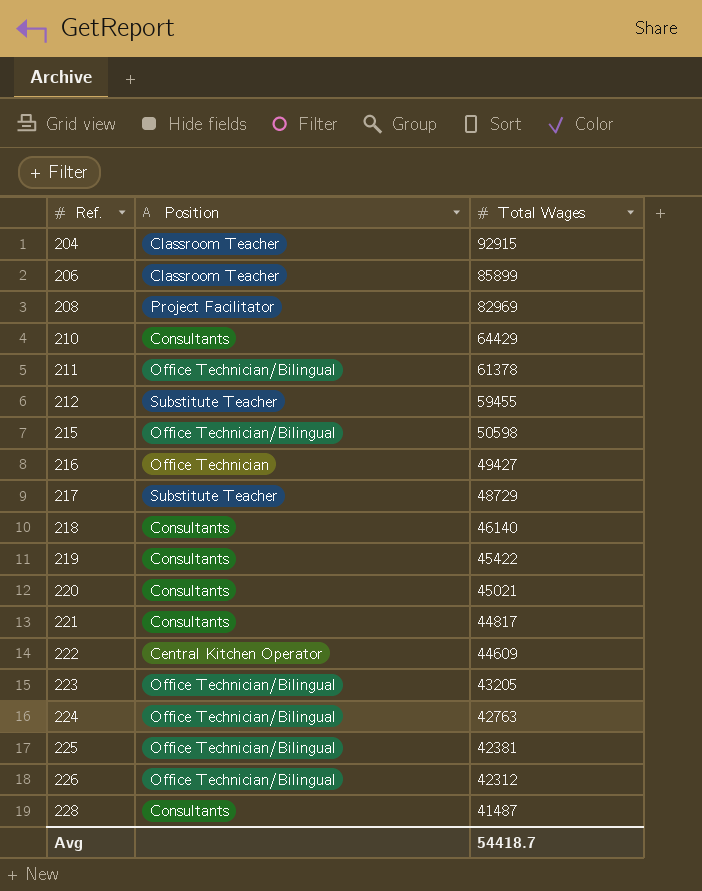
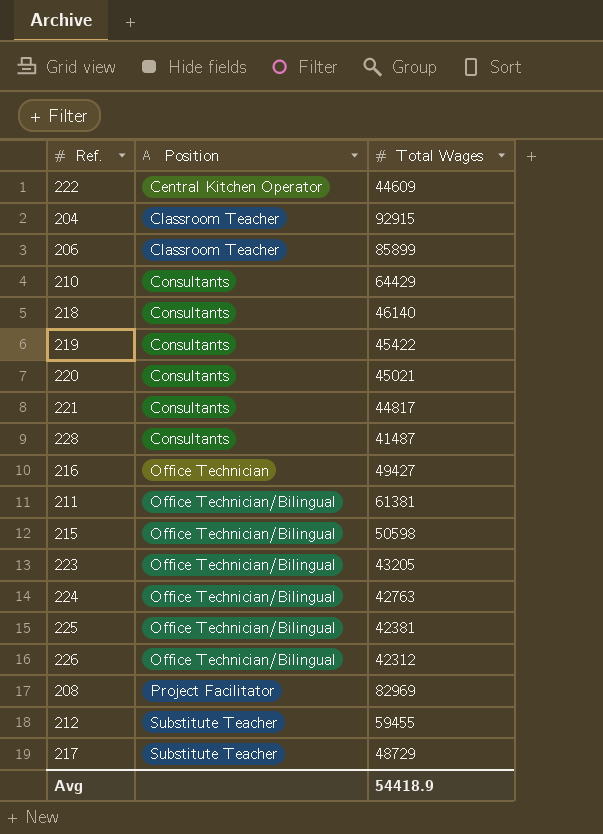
row order: Ref. ascending -> Position ascending
211 | Total Wages: 61378 -> 61381
Avg | Total Wages: 54418.7 -> 54418.9

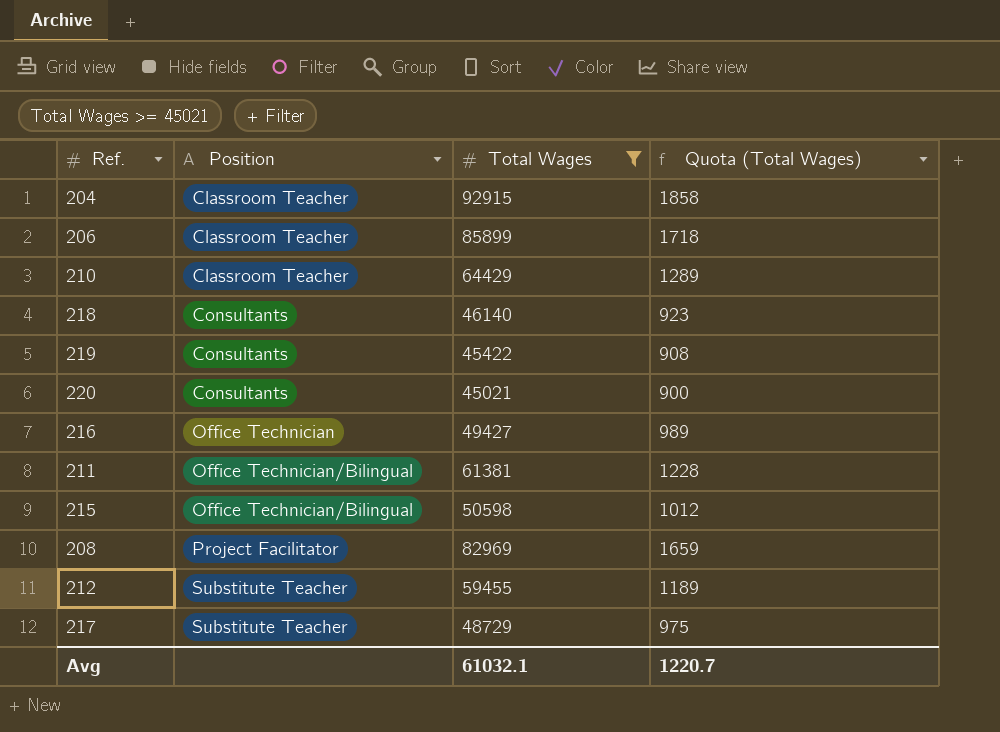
filter: none -> Total Wages >= 45021
column Quota (Total Wages) | formula: none -> [Total Wages] * 0.02
210 | Position: Consultants -> Classroom Teacher
Avg | Total Wages: 54418.9 -> 61032.1

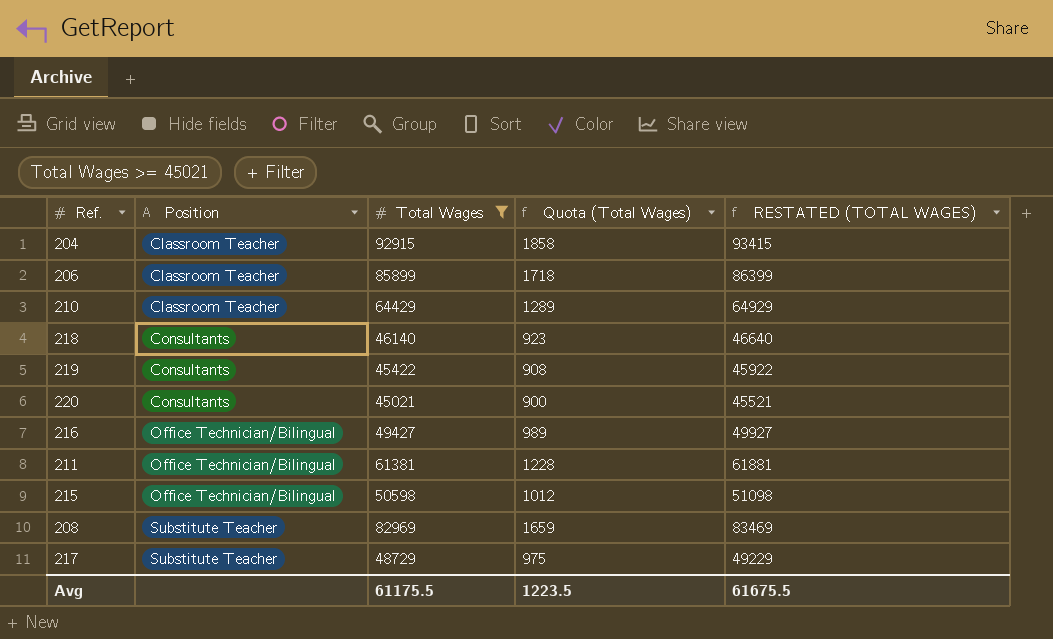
column RESTATED (TOTAL WAGES) | formula: none -> [Total Wages] + 500
row 212: Substitute Teacher | 59455 | 1189 -> none
216 | Position: Office Technician -> Office Technician/Bilingual
208 | Position: Project Facilitator -> Substitute Teacher
Avg | Total Wages: 61032.1 -> 61175.5
Avg | Quota (Total Wages): 1220.7 -> 1223.5

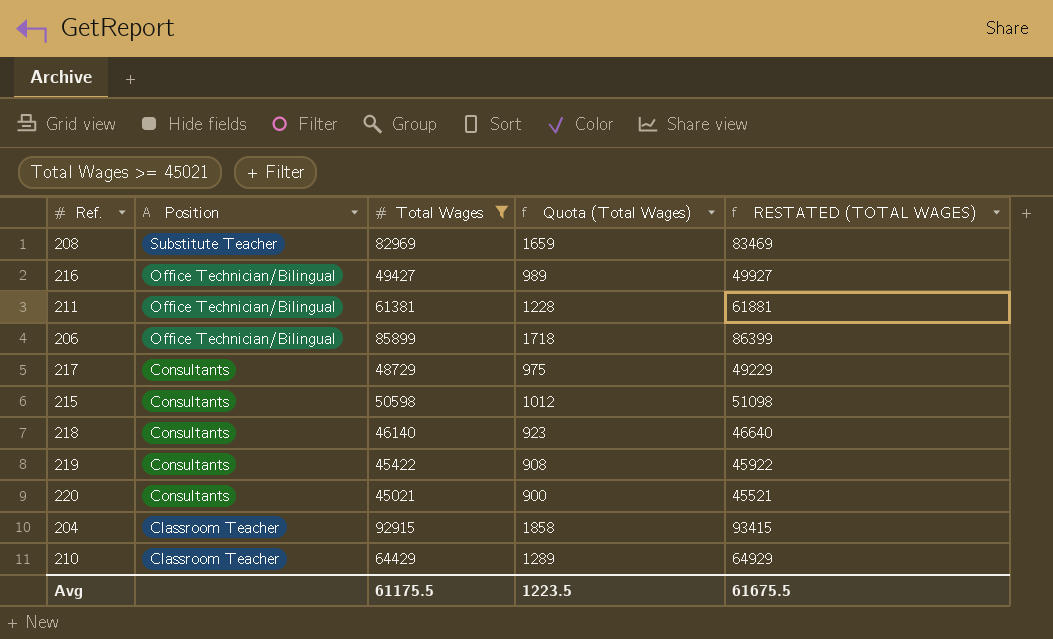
row order: Position ascending -> Position descending
206 | Position: Classroom Teacher -> Office Technician/Bilingual
217 | Position: Substitute Teacher -> Consultants
215 | Position: Office Technician/Bilingual -> Consultants

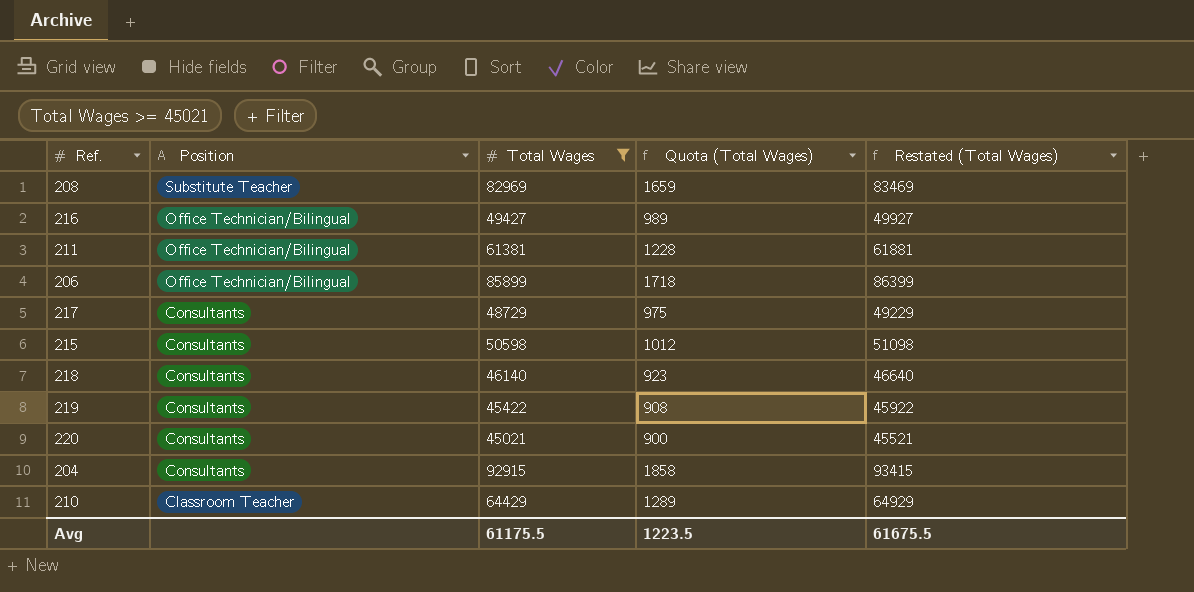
column name: RESTATED (TOTAL WAGES) -> Restated (Total Wages)
204 | Position: Classroom Teacher -> Consultants

